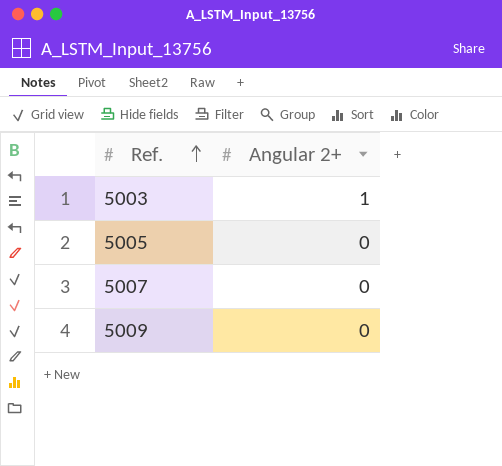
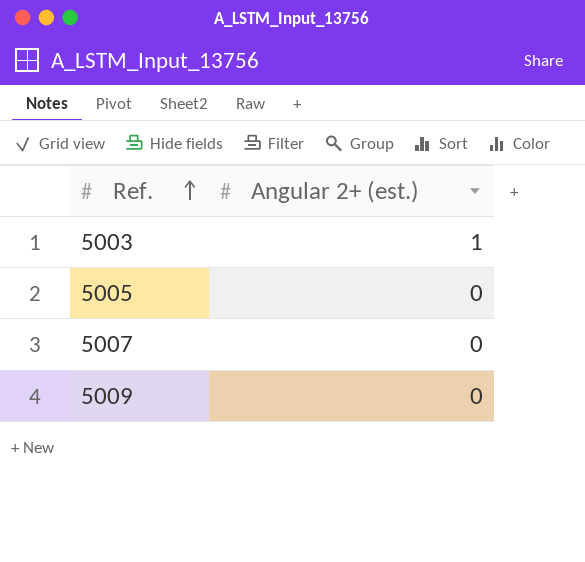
column name: Angular 2+ -> Angular 2+ (est.)

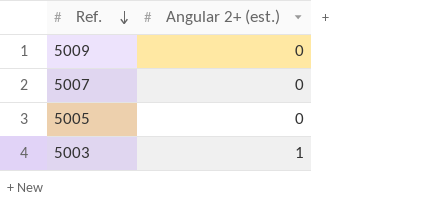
row order: Ref. ascending -> Ref. descending

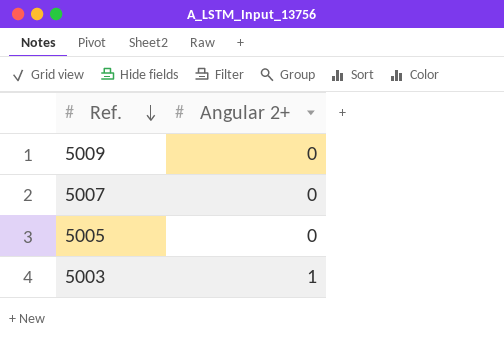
column name: Angular 2+ (est.) -> Angular 2+

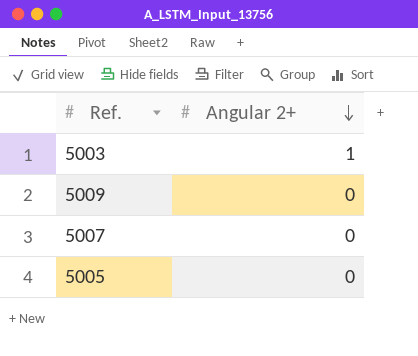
row order: Ref. descending -> Angular 2+ descending

